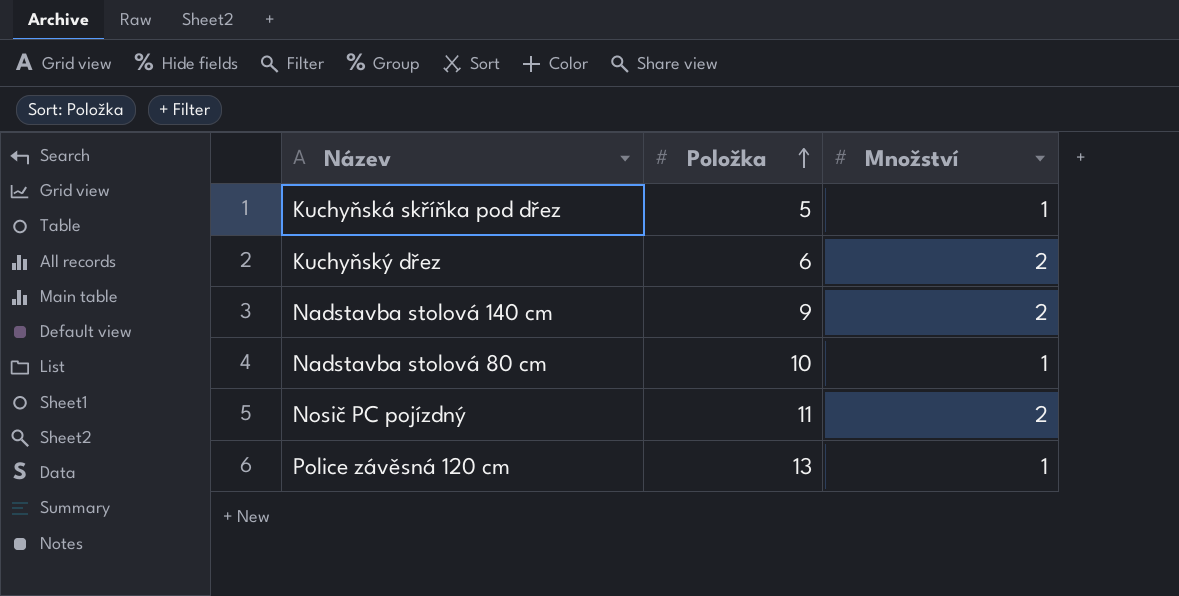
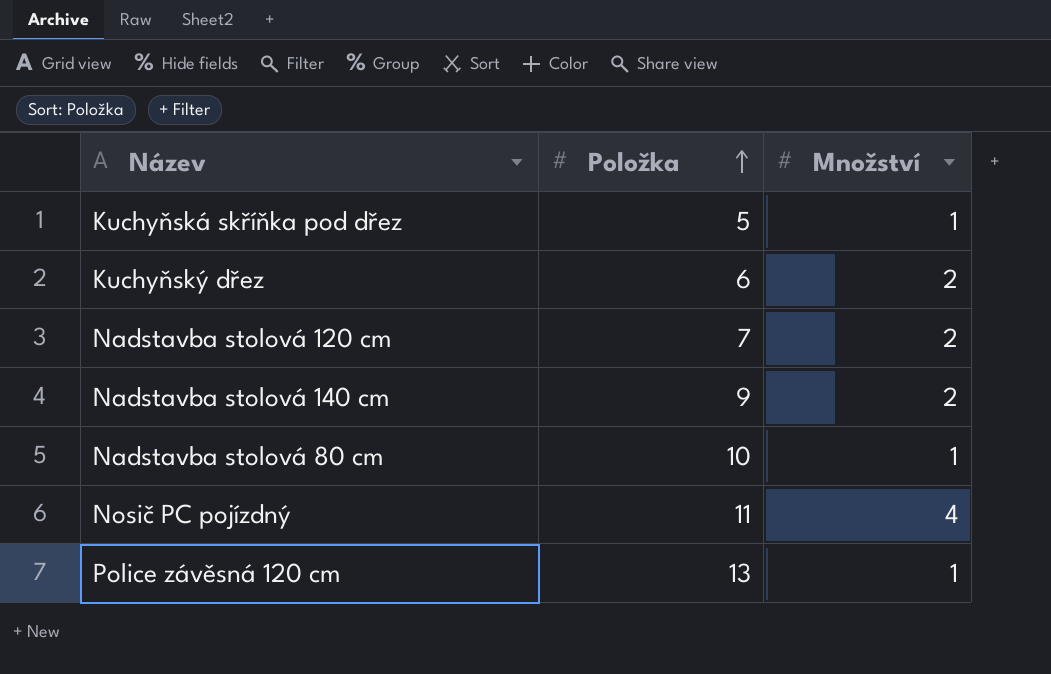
row Nadstavba stolová 120 cm: none -> 7 | 2
Nosič PC pojízdný | Množství: 2 -> 4

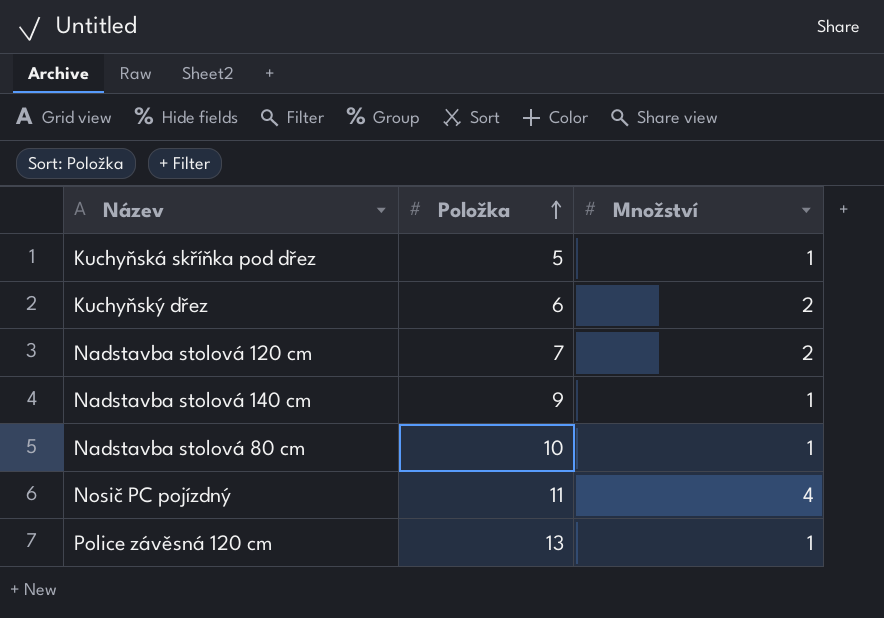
Nadstavba stolová 140 cm | Množství: 2 -> 1

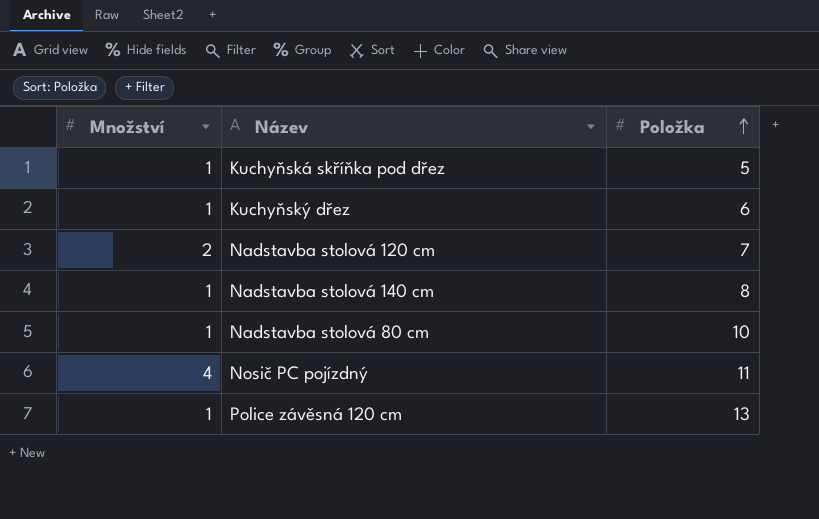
column Množství | position: 3 -> 1
Kuchyňský dřez | Množství: 2 -> 1
Nadstavba stolová 140 cm | Položka: 9 -> 8

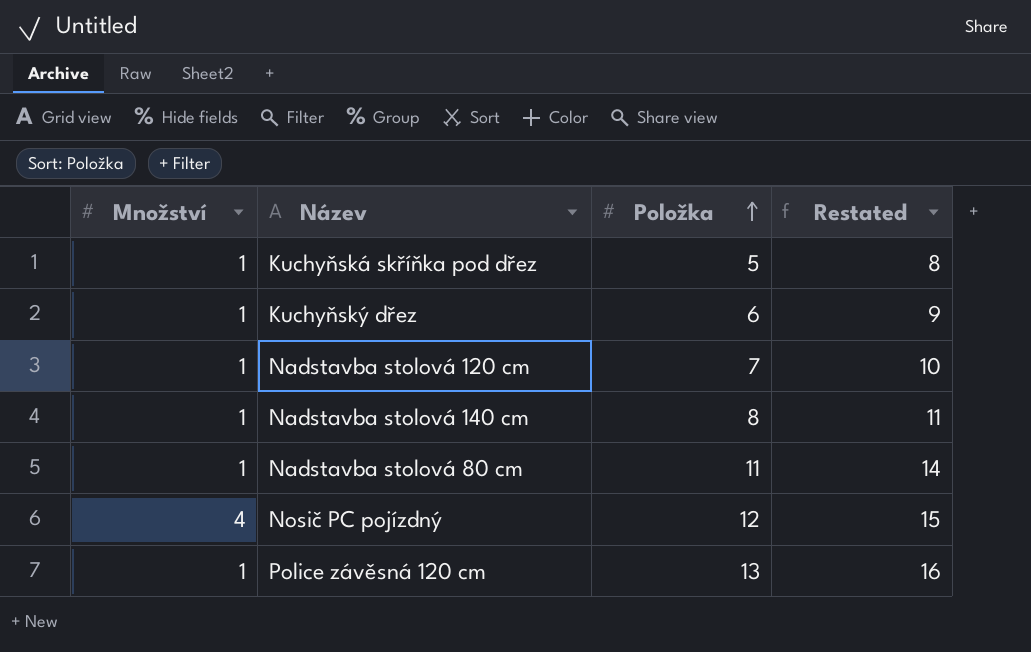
column Restated | formula: none -> [Položka] + 3
Nadstavba stolová 120 cm | Množství: 2 -> 1
Nadstavba stolová 80 cm | Položka: 10 -> 11
Nosič PC pojízdný | Položka: 11 -> 12

